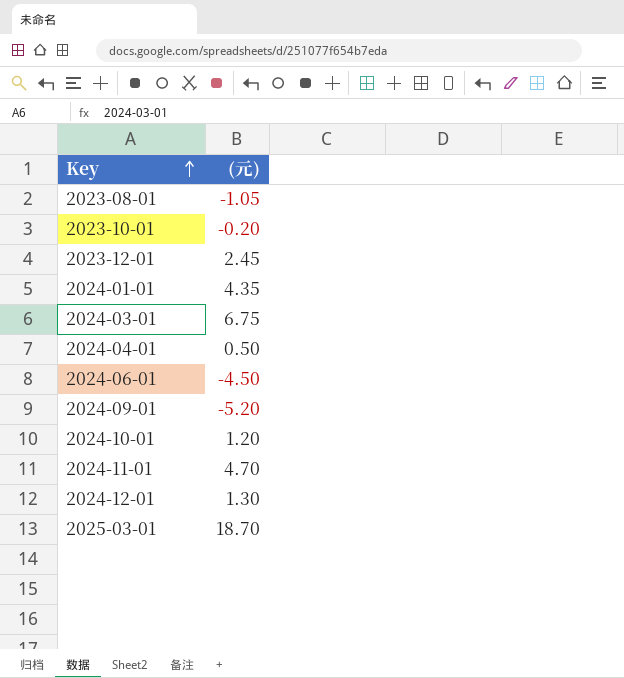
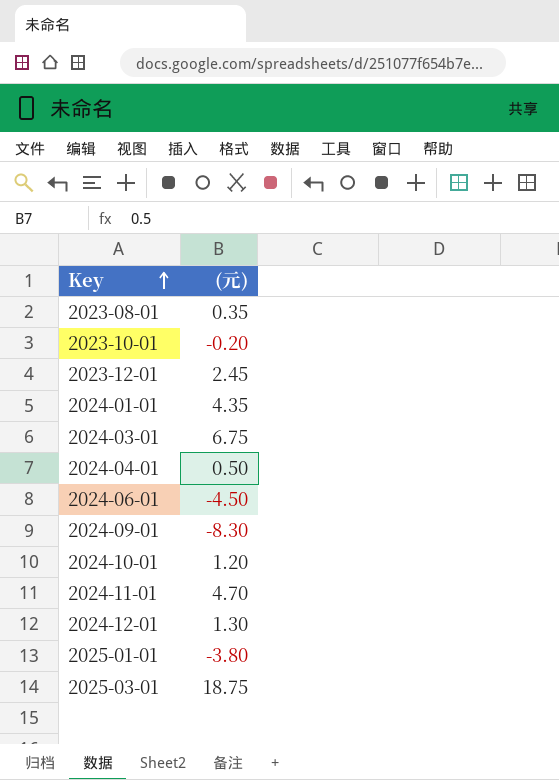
2023-08-01 | (元): -1.05 -> 0.35
2024-09-01 | (元): -5.20 -> -8.30
row 2025-01-01: none -> -3.80
2025-03-01 | (元): 18.70 -> 18.75

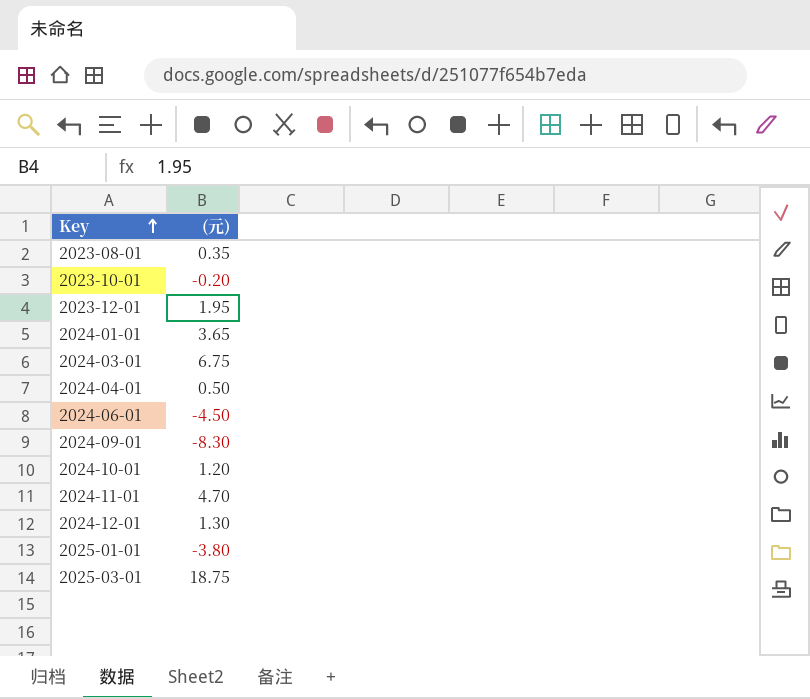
2023-12-01 | (元): 2.45 -> 1.95
2024-01-01 | (元): 4.35 -> 3.65

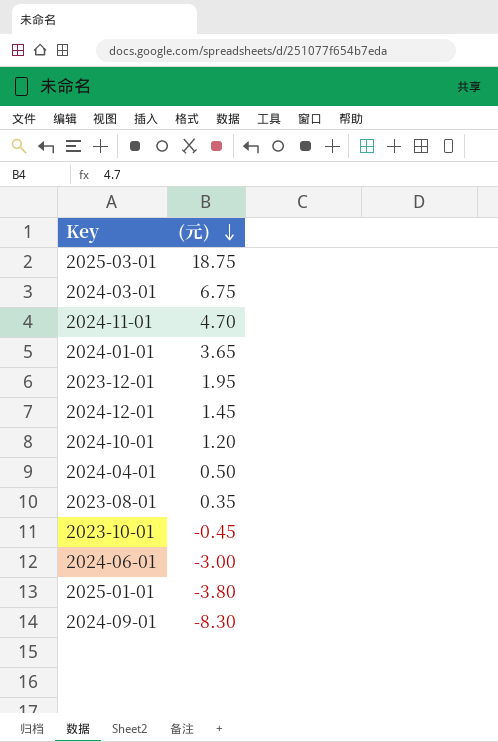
row order: Key ascending -> (元) descending
2024-12-01 | (元): 1.30 -> 1.45
2023-10-01 | (元): -0.20 -> -0.45
2024-06-01 | (元): -4.50 -> -3.00

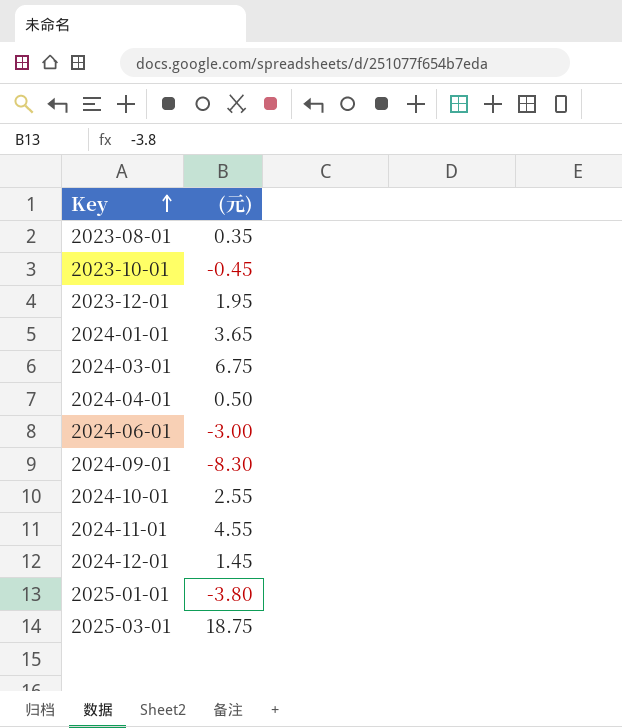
row order: (元) descending -> Key ascending
2024-10-01 | (元): 1.20 -> 2.55
2024-11-01 | (元): 4.70 -> 4.55

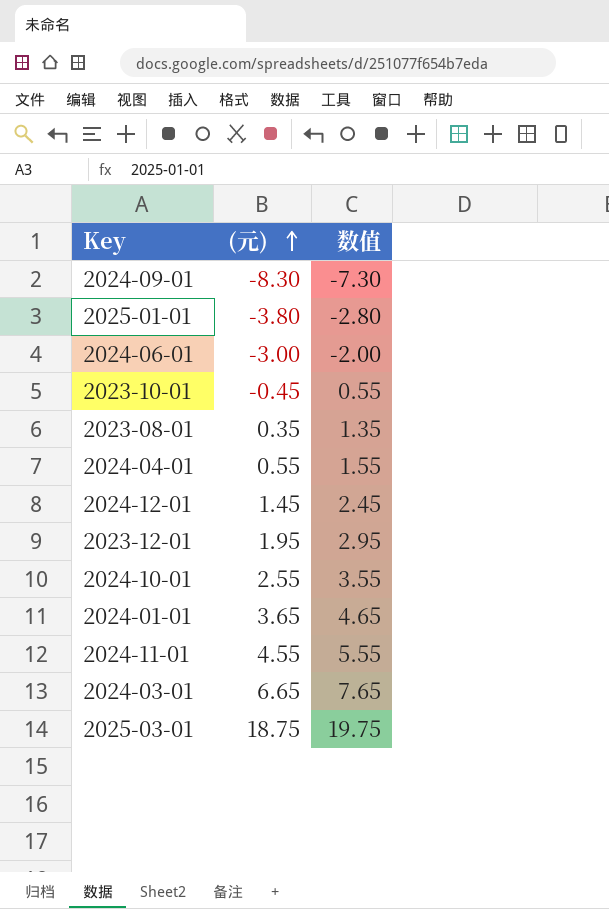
row order: Key ascending -> (元) ascending
column 数值 | formula: none -> [(元)] + 1
2024-04-01 | (元): 0.50 -> 0.55
2024-03-01 | (元): 6.75 -> 6.65

